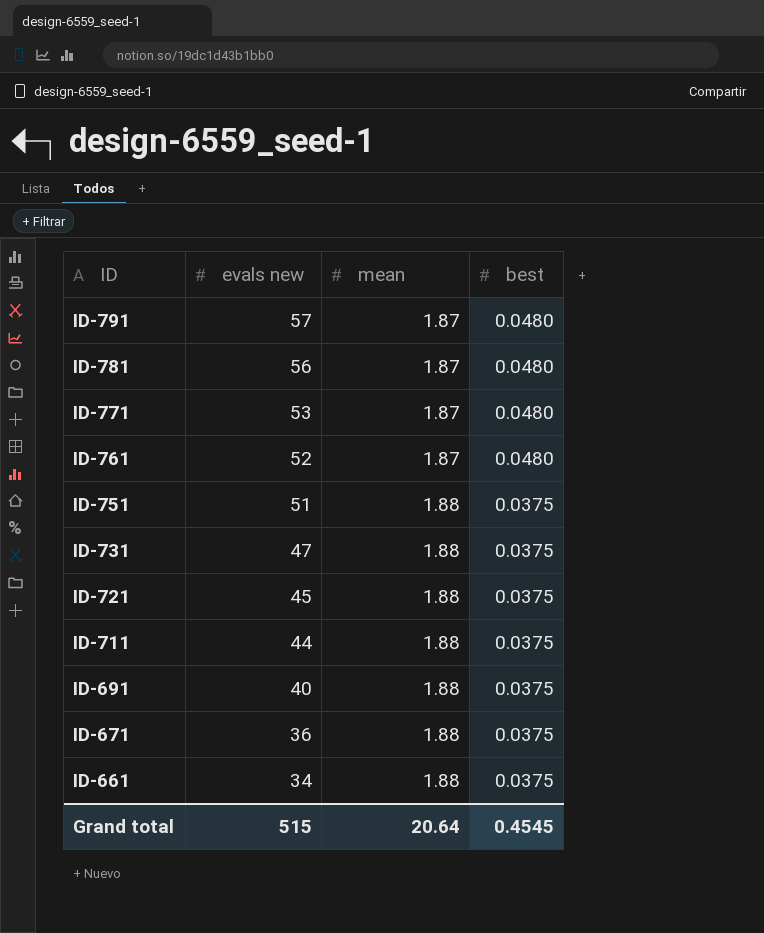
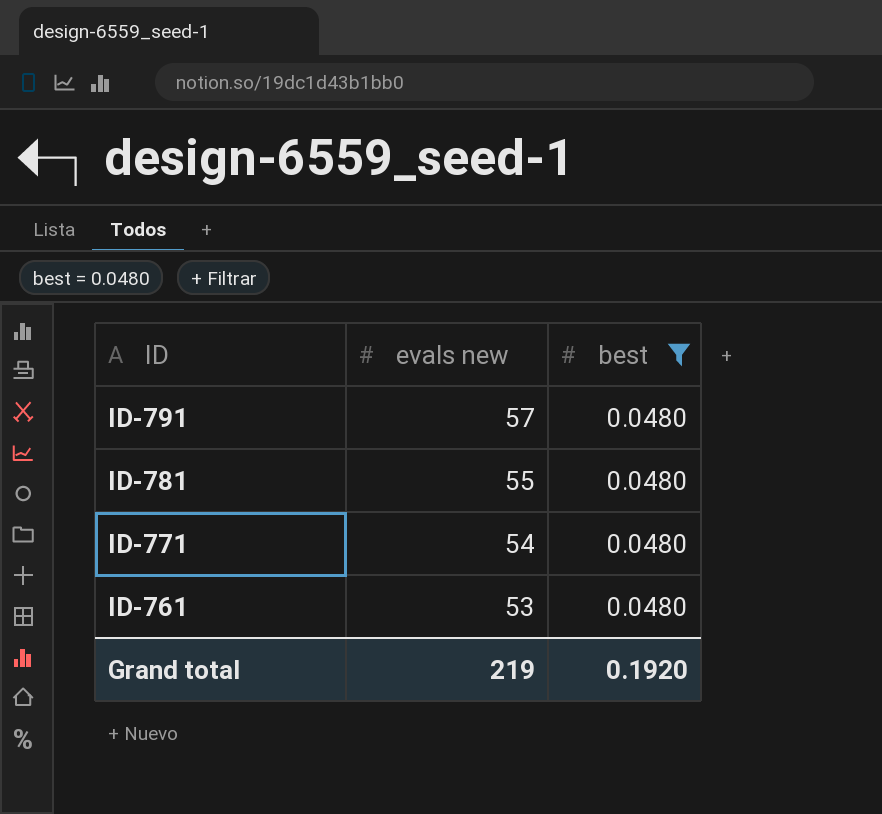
filter: none -> best = 0.0480
column mean | position: 3 -> none
ID-781 | evals new: 56 -> 55
ID-771 | evals new: 53 -> 54
ID-761 | evals new: 52 -> 53
Grand total | evals new: 515 -> 219
Grand total | best: 0.4545 -> 0.1920

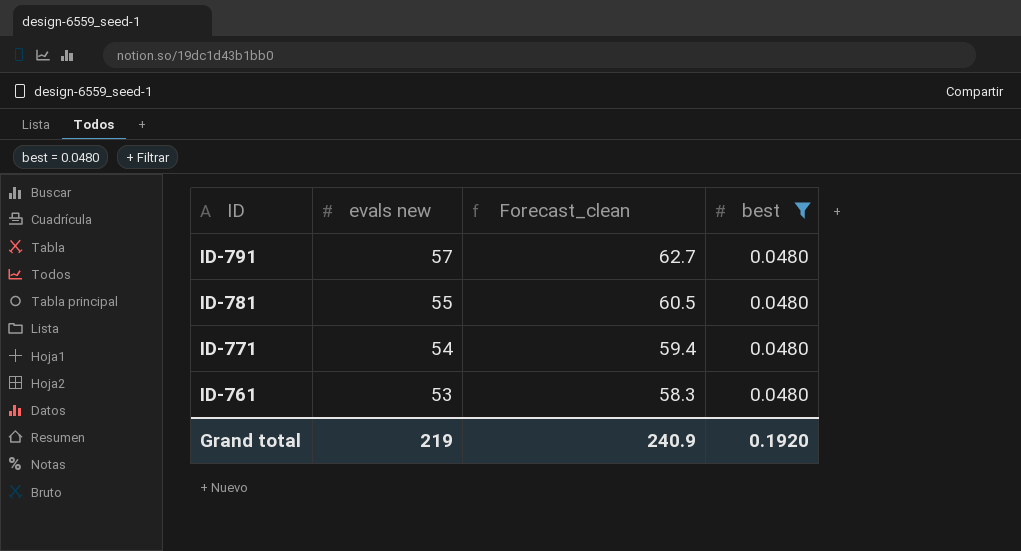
column Forecast_clean | formula: none -> [evals new] * 1.1

